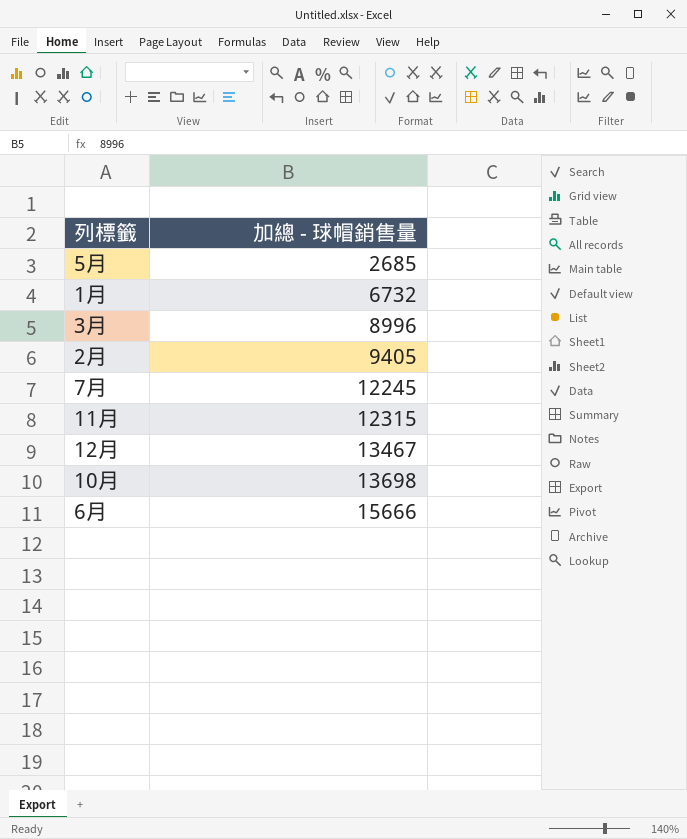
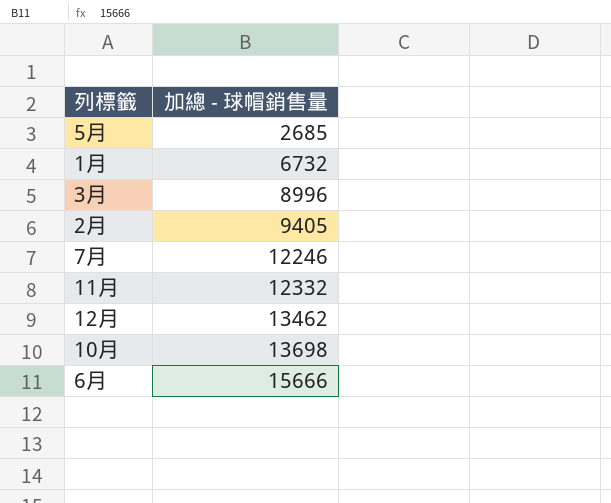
7月 | 加總 - 球帽銷售量: 12245 -> 12246
11月 | 加總 - 球帽銷售量: 12315 -> 12332
12月 | 加總 - 球帽銷售量: 13467 -> 13462

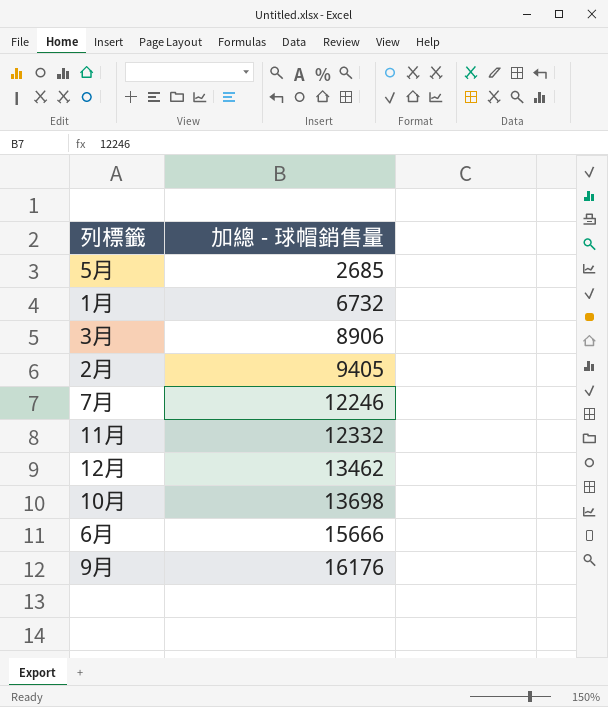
3月 | 加總 - 球帽銷售量: 8996 -> 8906
row 9月: none -> 16176

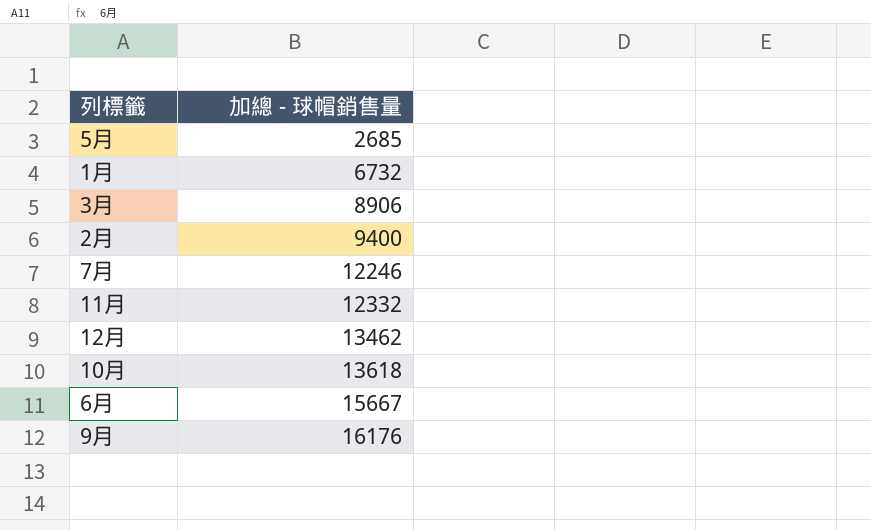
2月 | 加總 - 球帽銷售量: 9405 -> 9400
10月 | 加總 - 球帽銷售量: 13698 -> 13618
6月 | 加總 - 球帽銷售量: 15666 -> 15667

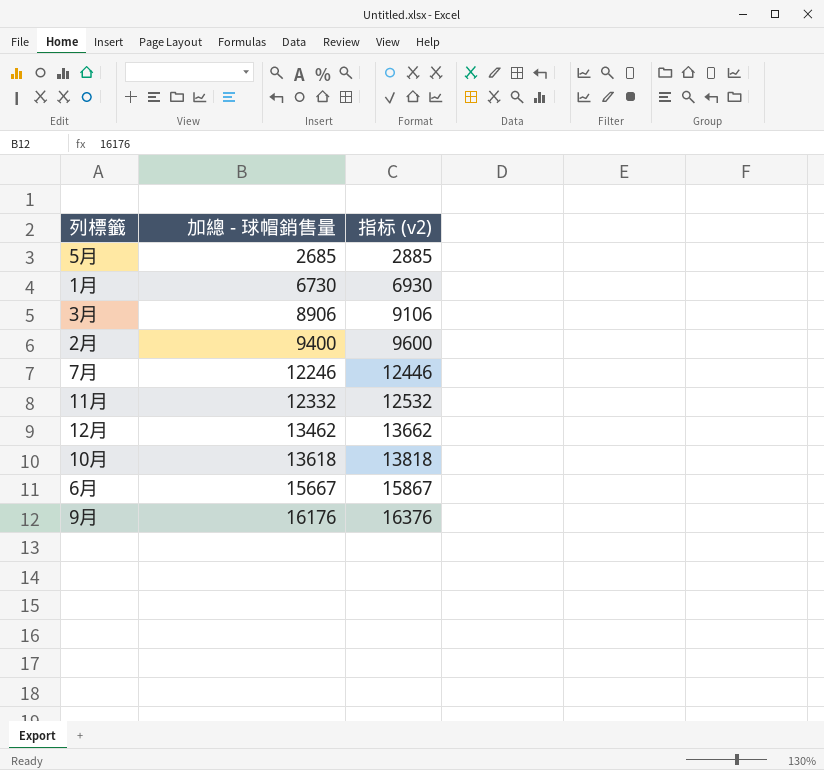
column 指标 (v2) | formula: none -> [加總 - 球帽銷售量] + 200
1月 | 加總 - 球帽銷售量: 6732 -> 6730

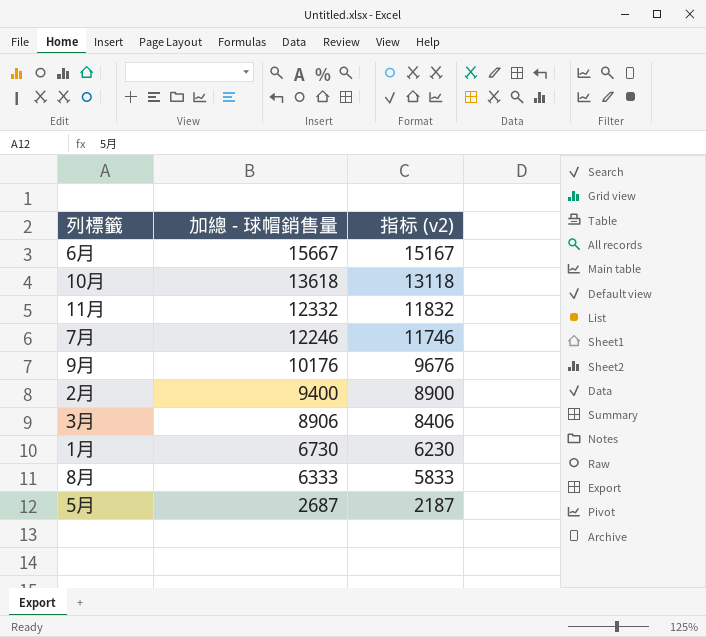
row order: 加總 - 球帽銷售量 ascending -> 加總 - 球帽銷售量 descending
column 指标 (v2) | formula: [加總 - 球帽銷售量] + 200 -> [加總 - 球帽銷售量] - 500
row 12月: 13462 | 13662 -> none
9月 | 加總 - 球帽銷售量: 16176 -> 10176
row 8月: none -> 6333 | 5833
5月 | 加總 - 球帽銷售量: 2685 -> 2687

